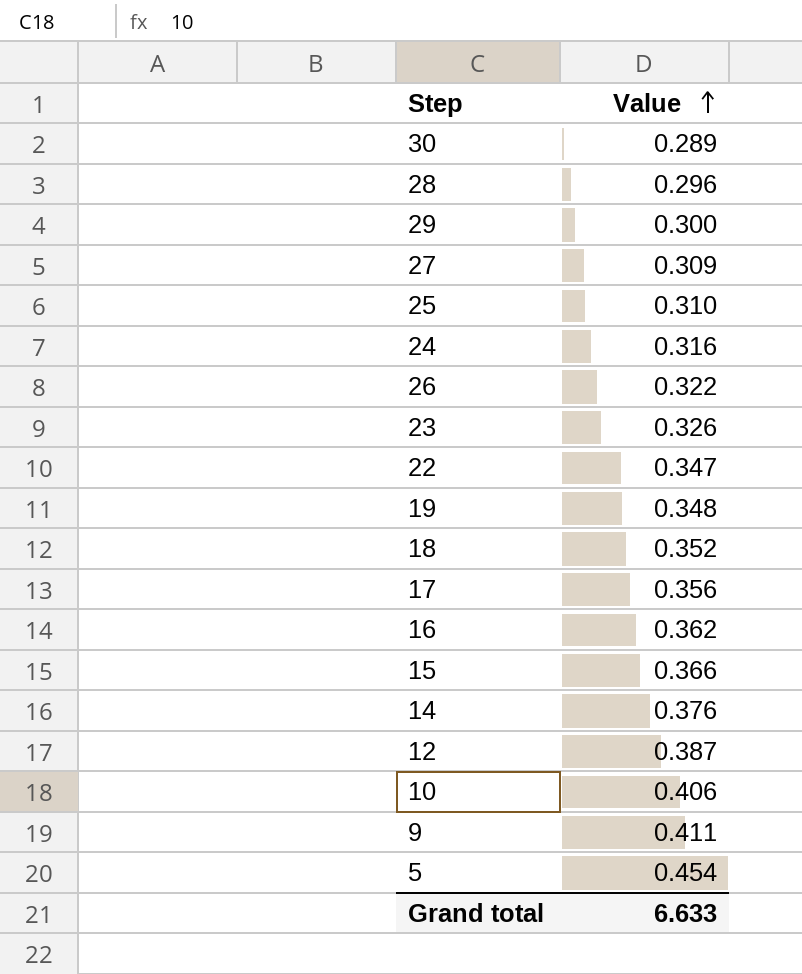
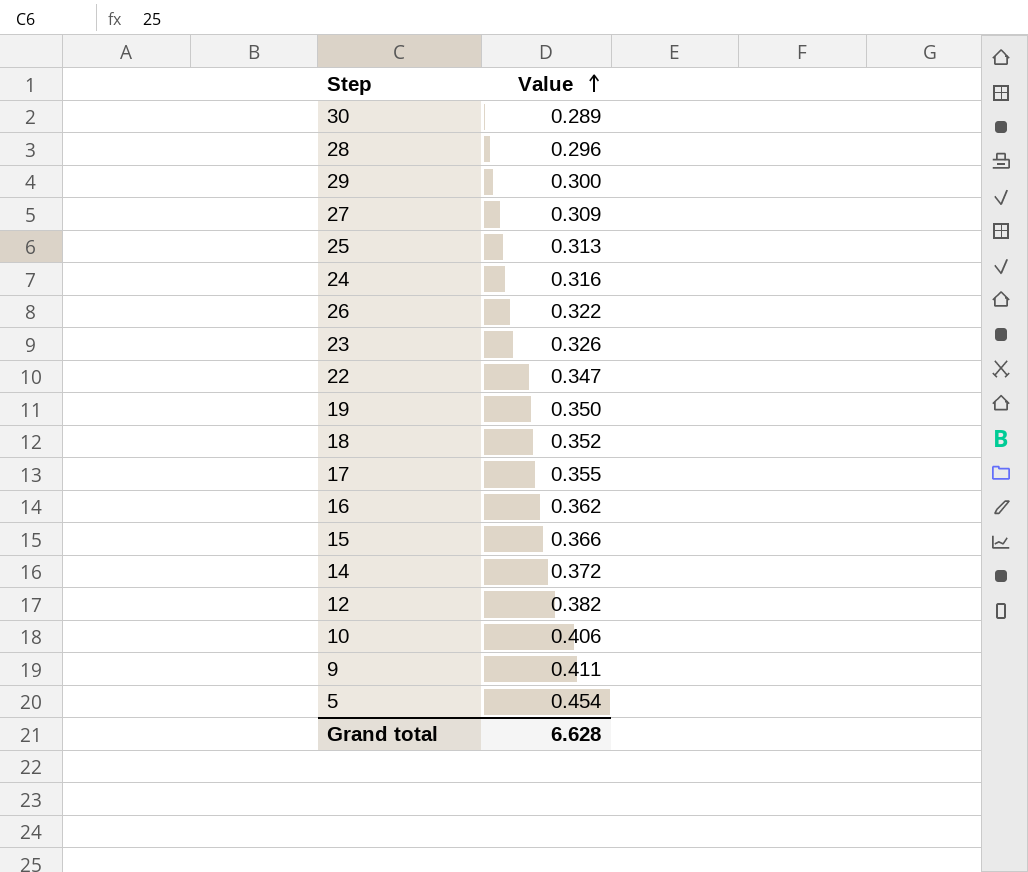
25 | Value: 0.310 -> 0.313
19 | Value: 0.348 -> 0.350
17 | Value: 0.356 -> 0.355
14 | Value: 0.376 -> 0.372
12 | Value: 0.387 -> 0.382
Grand total | Value: 6.633 -> 6.628

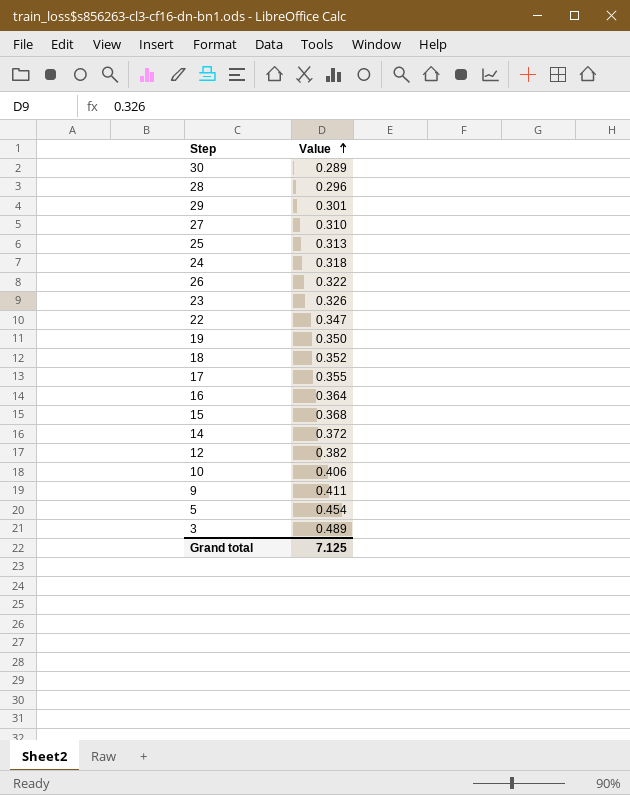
29 | Value: 0.300 -> 0.301
27 | Value: 0.309 -> 0.310
24 | Value: 0.316 -> 0.318
16 | Value: 0.362 -> 0.364
15 | Value: 0.366 -> 0.368
row 3: none -> 0.489
Grand total | Value: 6.628 -> 7.125

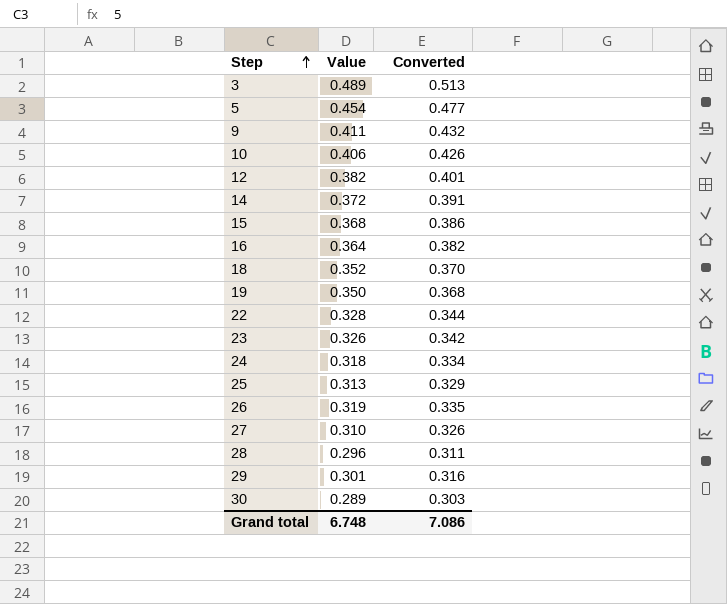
row order: Value ascending -> Step ascending
column Converted | formula: none -> [Value] * 1.05
row 17: 0.355 -> none
22 | Value: 0.347 -> 0.328
26 | Value: 0.322 -> 0.319
Grand total | Value: 7.125 -> 6.748

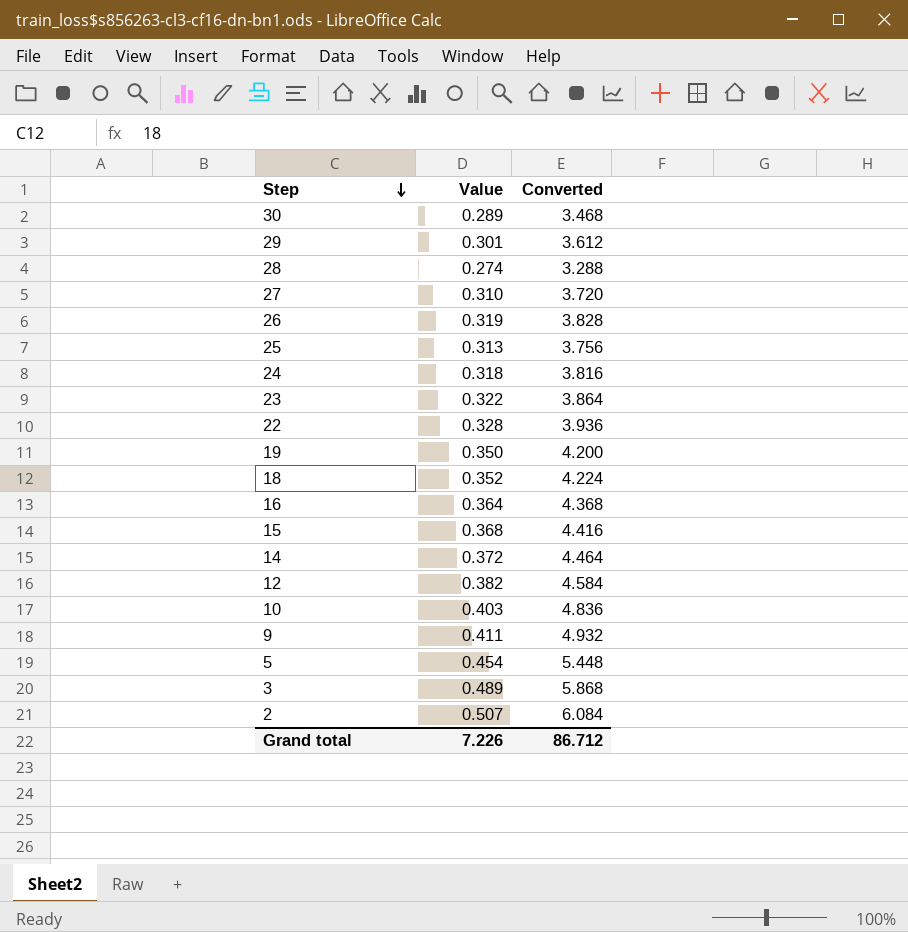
row order: Step ascending -> Step descending
column Converted | formula: [Value] * 1.05 -> [Value] * 12
28 | Value: 0.296 -> 0.274
23 | Value: 0.326 -> 0.322
10 | Value: 0.406 -> 0.403
row 2: none -> 0.507 | 6.084
Grand total | Value: 6.748 -> 7.226
Grand total | Converted: 7.086 -> 86.712

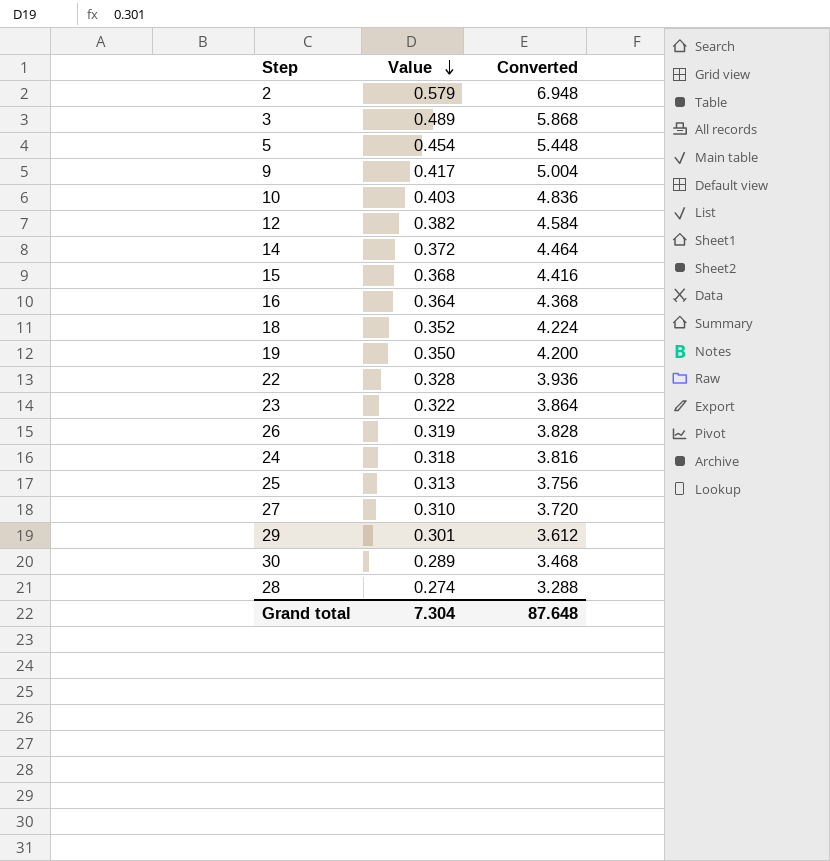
row order: Step descending -> Value descending
2 | Value: 0.507 -> 0.579
2 | Converted: 6.084 -> 6.948
9 | Value: 0.411 -> 0.417
9 | Converted: 4.932 -> 5.004
Grand total | Value: 7.226 -> 7.304
Grand total | Converted: 86.712 -> 87.648

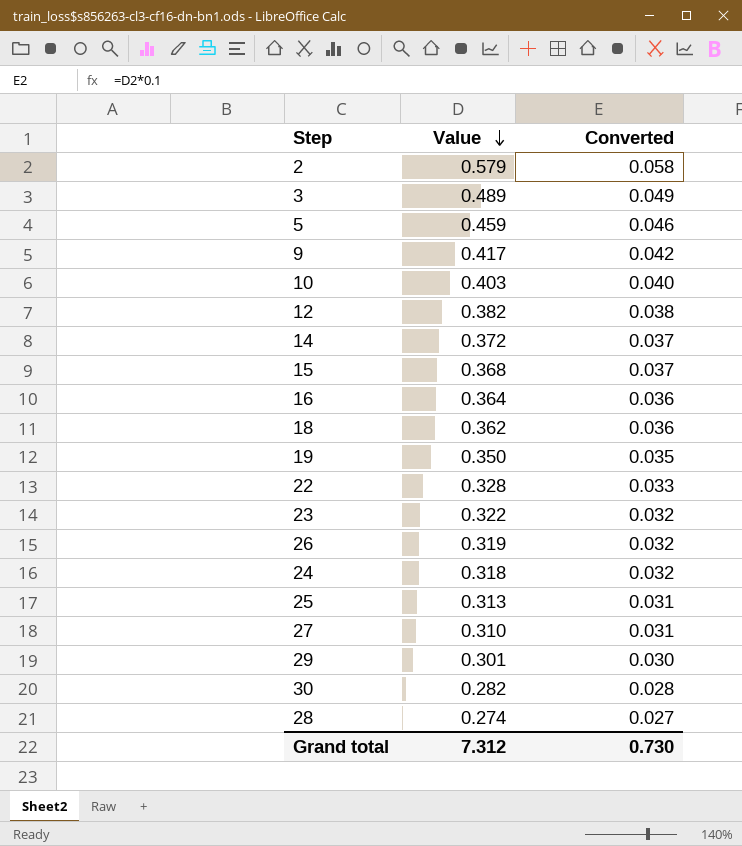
column Converted | formula: [Value] * 12 -> [Value] * 0.1
5 | Value: 0.454 -> 0.459
18 | Value: 0.352 -> 0.362
30 | Value: 0.289 -> 0.282
Grand total | Value: 7.304 -> 7.312
Grand total | Converted: 87.648 -> 0.730

